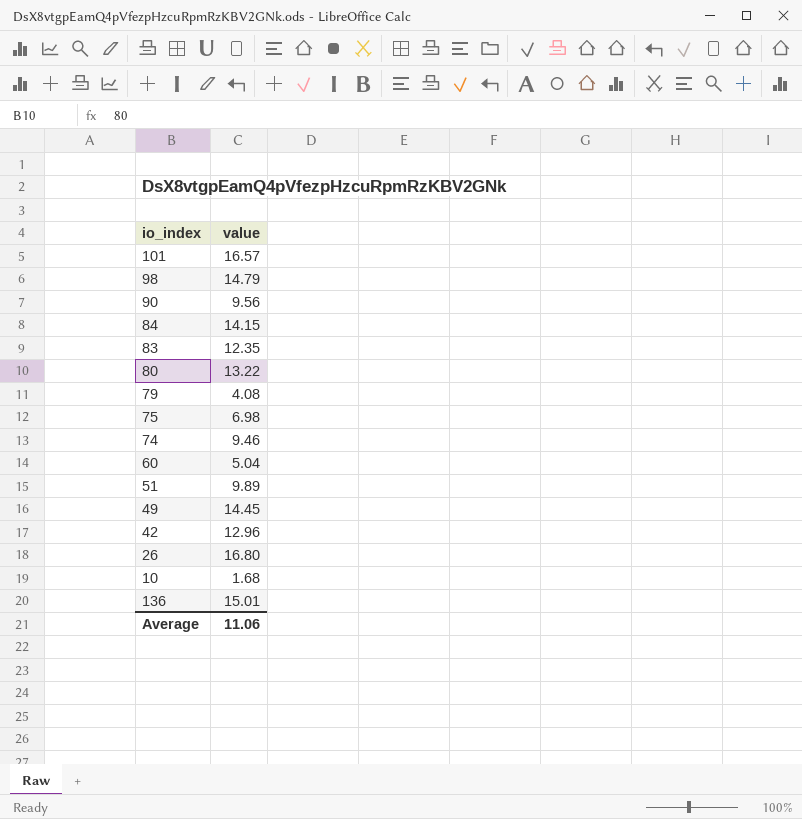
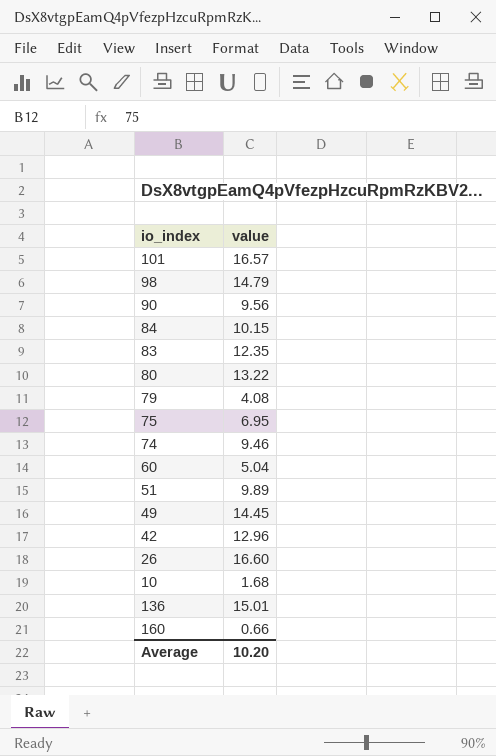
84 | value: 14.15 -> 10.15
75 | value: 6.98 -> 6.95
26 | value: 16.80 -> 16.60
row 160: none -> 0.66
Average | value: 11.06 -> 10.20

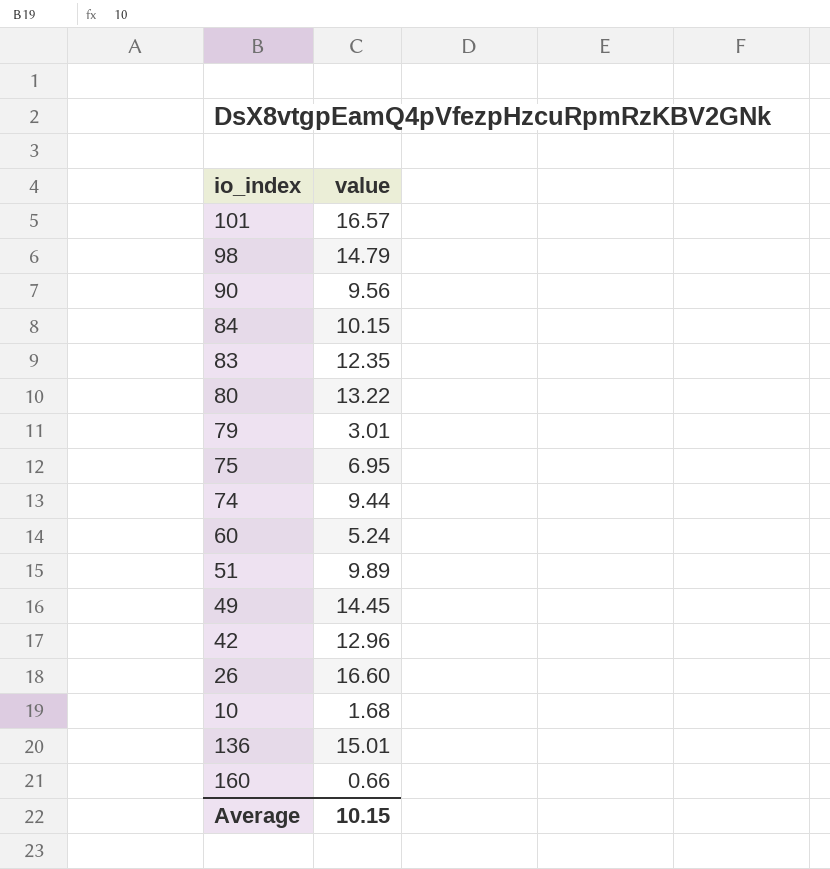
79 | value: 4.08 -> 3.01
74 | value: 9.46 -> 9.44
60 | value: 5.04 -> 5.24
Average | value: 10.20 -> 10.15

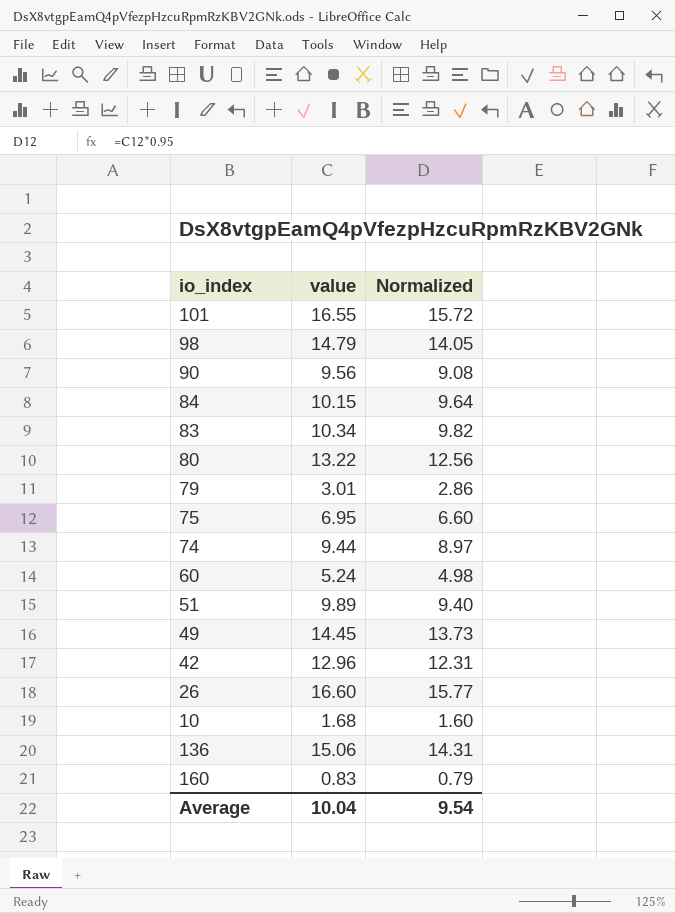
column Normalized | formula: none -> [value] * 0.95
101 | value: 16.57 -> 16.55
83 | value: 12.35 -> 10.34
136 | value: 15.01 -> 15.06
160 | value: 0.66 -> 0.83
Average | value: 10.15 -> 10.04

